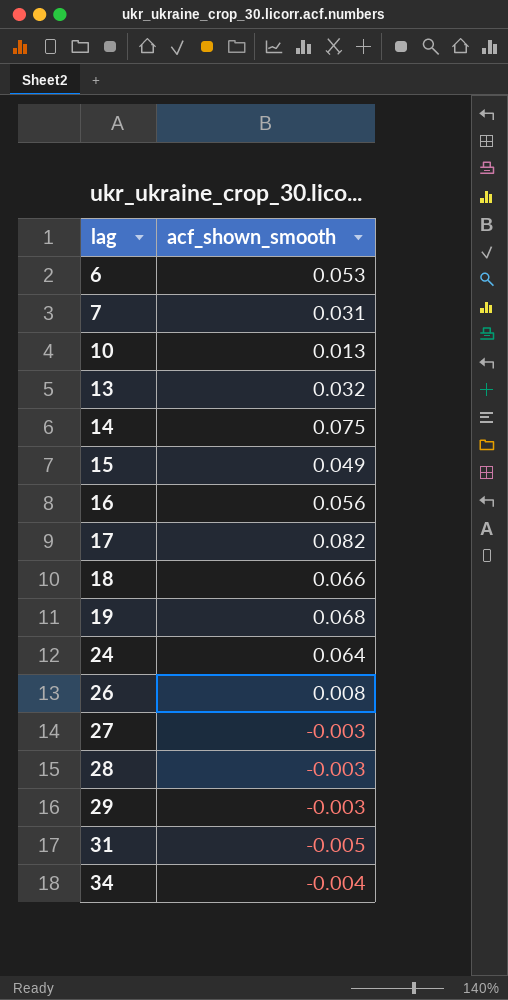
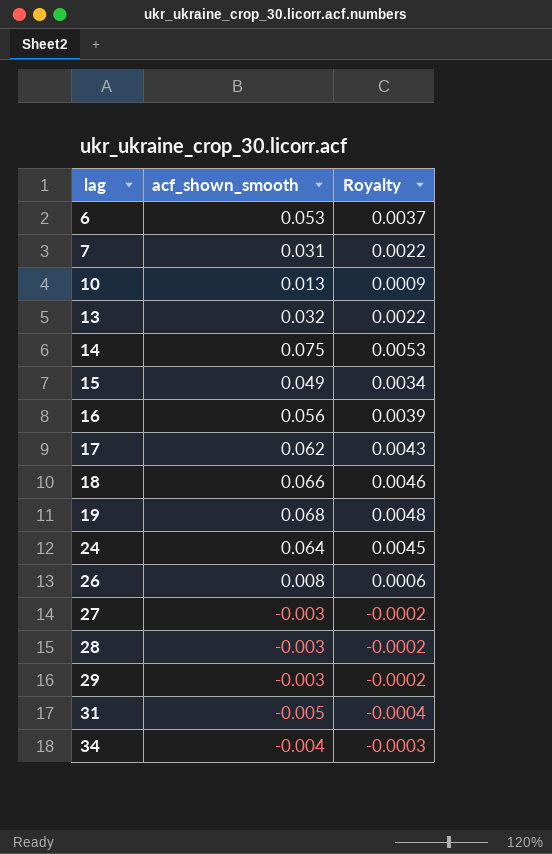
column Royalty | formula: none -> [acf_shown_smooth] * 0.07
17 | acf_shown_smooth: 0.082 -> 0.062

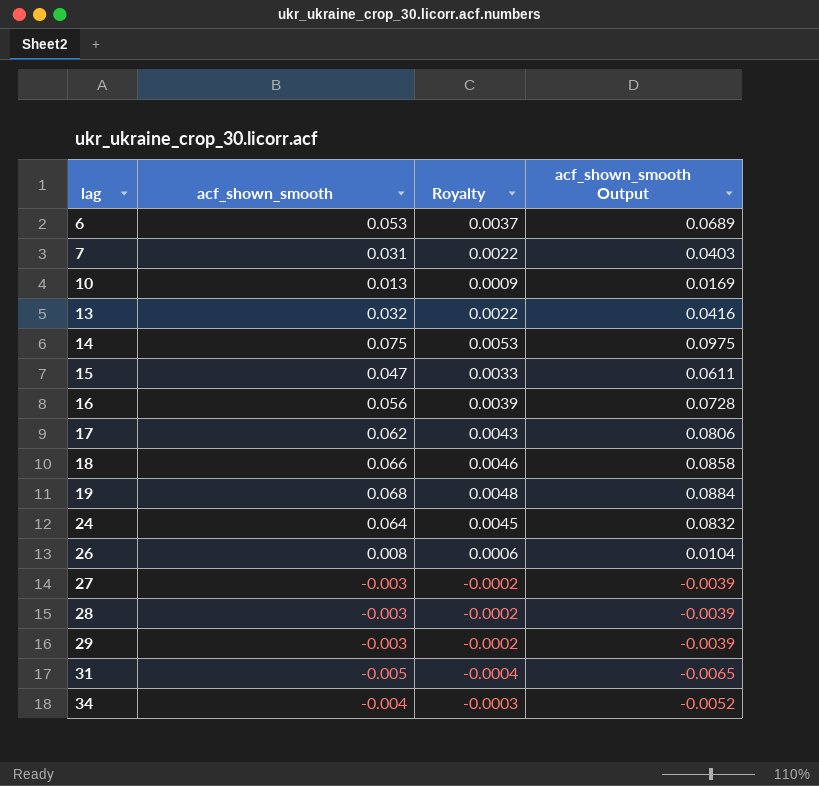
column acf_shown_smooth Output | formula: none -> [acf_shown_smooth] * 1.3
15 | acf_shown_smooth: 0.049 -> 0.047
15 | Royalty: 0.0034 -> 0.0033

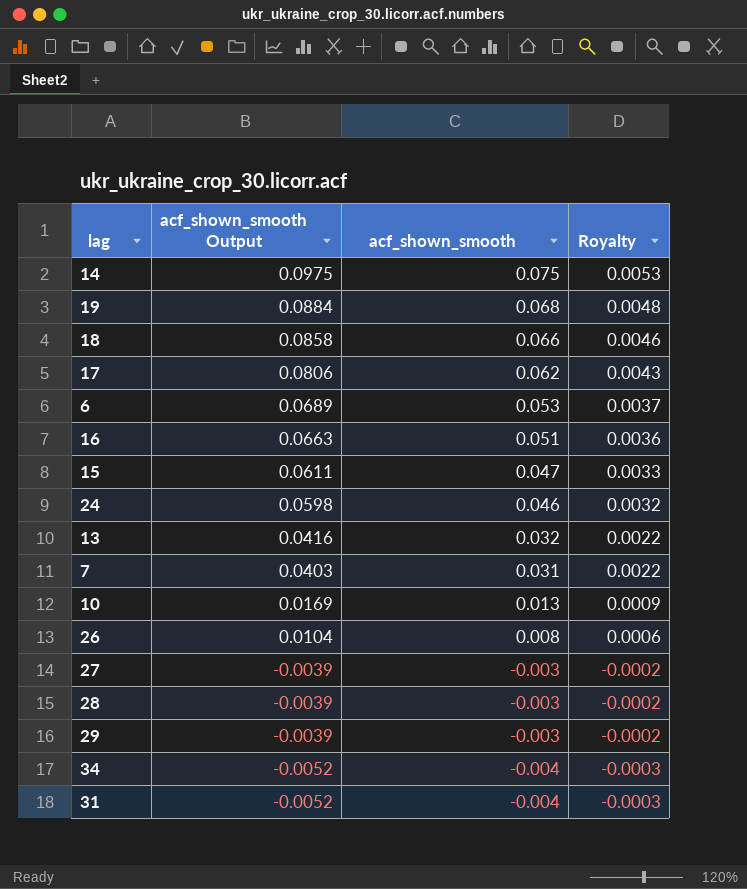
row order: lag ascending -> acf_shown_smooth Output descending
column acf_shown_smooth Output | position: 4 -> 2
16 | acf_shown_smooth Output: 0.0728 -> 0.0663
16 | acf_shown_smooth: 0.056 -> 0.051
16 | Royalty: 0.0039 -> 0.0036
24 | acf_shown_smooth Output: 0.0832 -> 0.0598
24 | acf_shown_smooth: 0.064 -> 0.046
24 | Royalty: 0.0045 -> 0.0032
31 | acf_shown_smooth Output: -0.0065 -> -0.0052
31 | acf_shown_smooth: -0.005 -> -0.004
31 | Royalty: -0.0004 -> -0.0003

